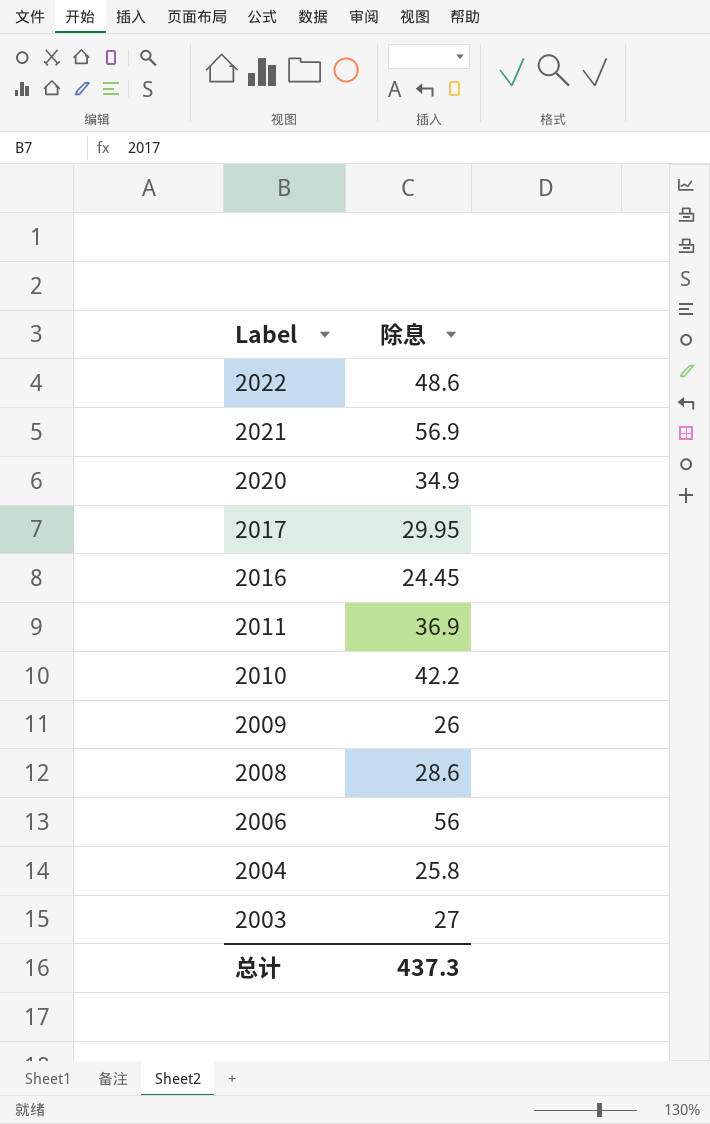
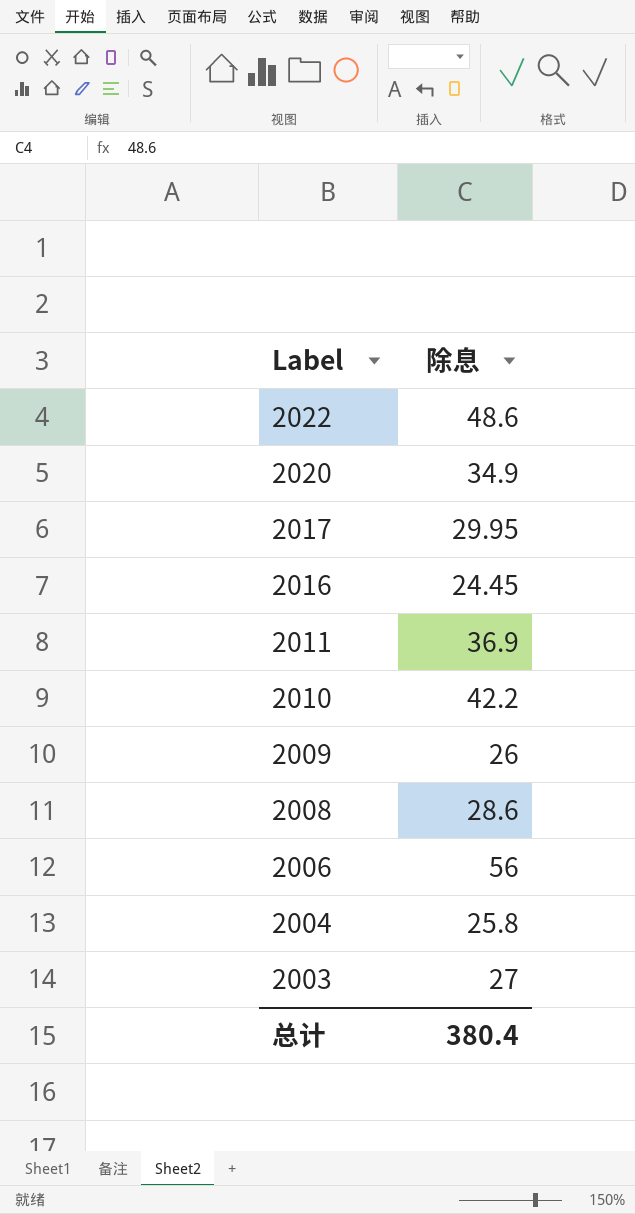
row 2021: 56.9 -> none
总计 | 除息: 437.3 -> 380.4

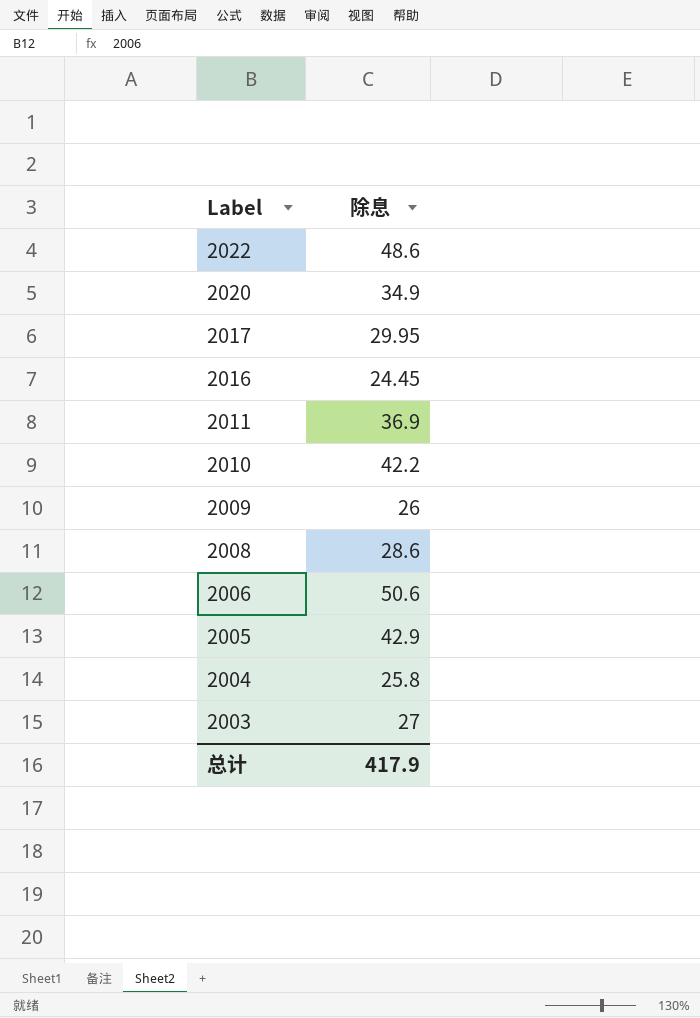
2006 | 除息: 56 -> 50.6
row 2005: none -> 42.9
总计 | 除息: 380.4 -> 417.9

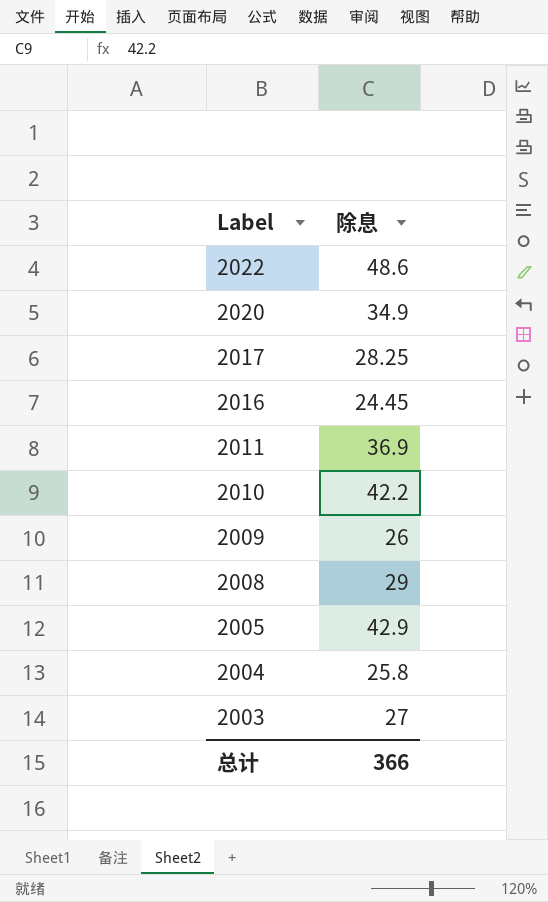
row 2006: 50.6 -> none
2017 | 除息: 29.95 -> 28.25
2008 | 除息: 28.6 -> 29
总计 | 除息: 417.9 -> 366

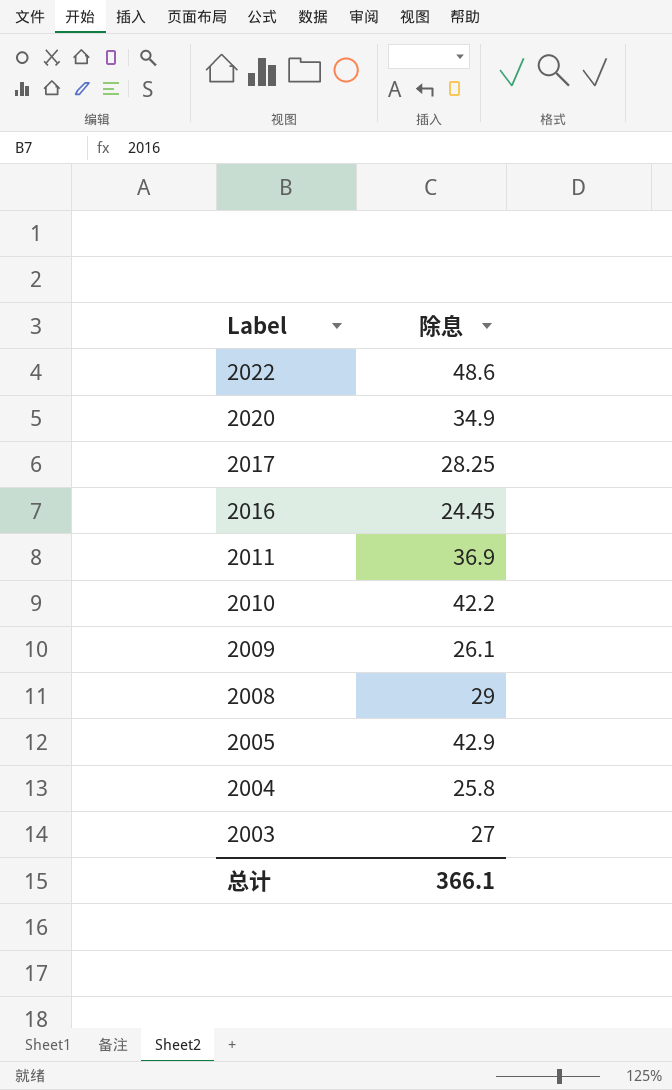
2009 | 除息: 26 -> 26.1
总计 | 除息: 366 -> 366.1

